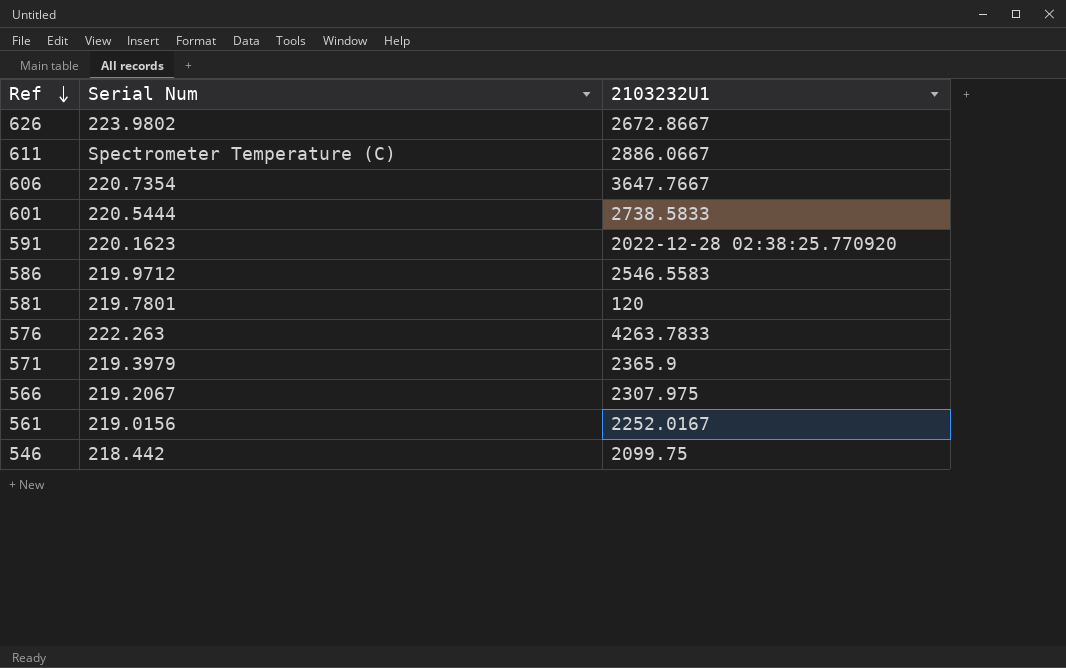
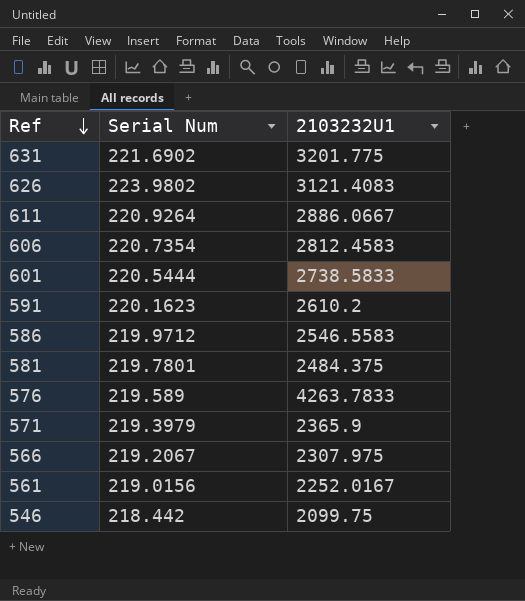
row 631: none -> 221.6902 | 3201.775
626 | 2103232U1: 2672.8667 -> 3121.4083
611 | Serial Num: Spectrometer Temperature (C) -> 220.9264
606 | 2103232U1: 3647.7667 -> 2812.4583
591 | 2103232U1: 2022-12-28 02:38:25.770920 -> 2610.2
581 | 2103232U1: 120 -> 2484.375
576 | Serial Num: 222.263 -> 219.589

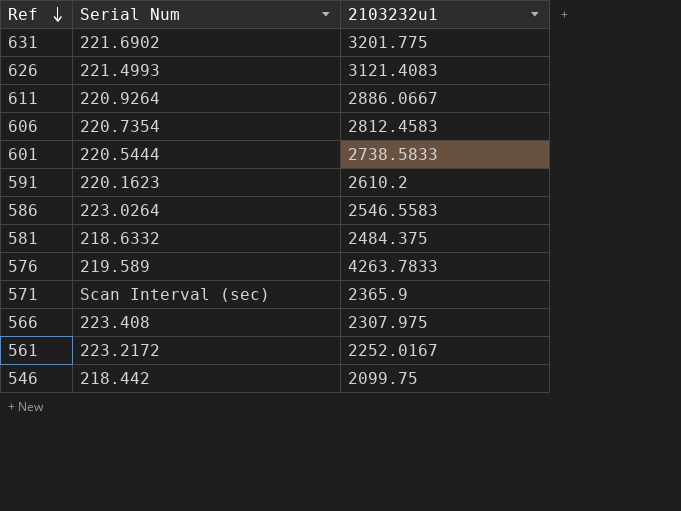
column name: 2103232U1 -> 2103232u1
626 | Serial Num: 223.9802 -> 221.4993
586 | Serial Num: 219.9712 -> 223.0264
581 | Serial Num: 219.7801 -> 218.6332
571 | Serial Num: 219.3979 -> Scan Interval (sec)
566 | Serial Num: 219.2067 -> 223.408
561 | Serial Num: 219.0156 -> 223.2172

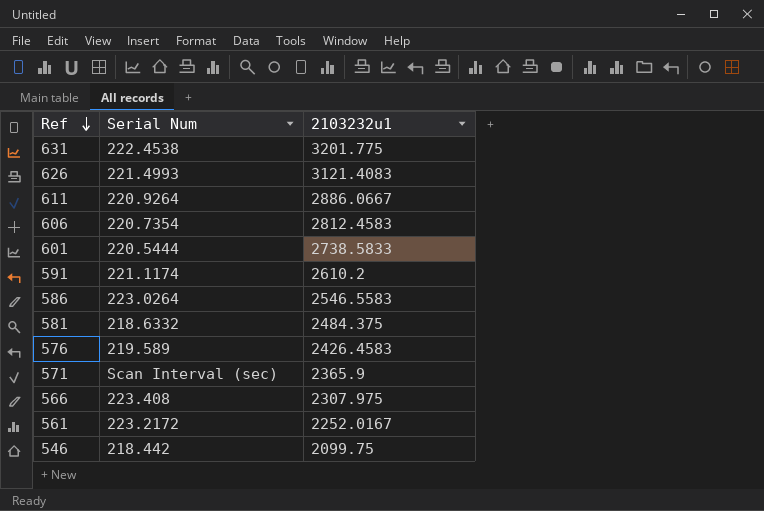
631 | Serial Num: 221.6902 -> 222.4538
591 | Serial Num: 220.1623 -> 221.1174
576 | 2103232u1: 4263.7833 -> 2426.4583

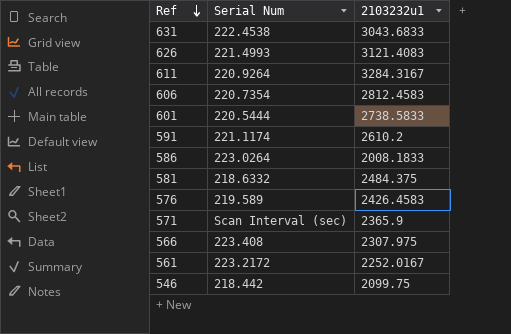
631 | 2103232u1: 3201.775 -> 3043.6833
611 | 2103232u1: 2886.0667 -> 3284.3167
586 | 2103232u1: 2546.5583 -> 2008.1833

